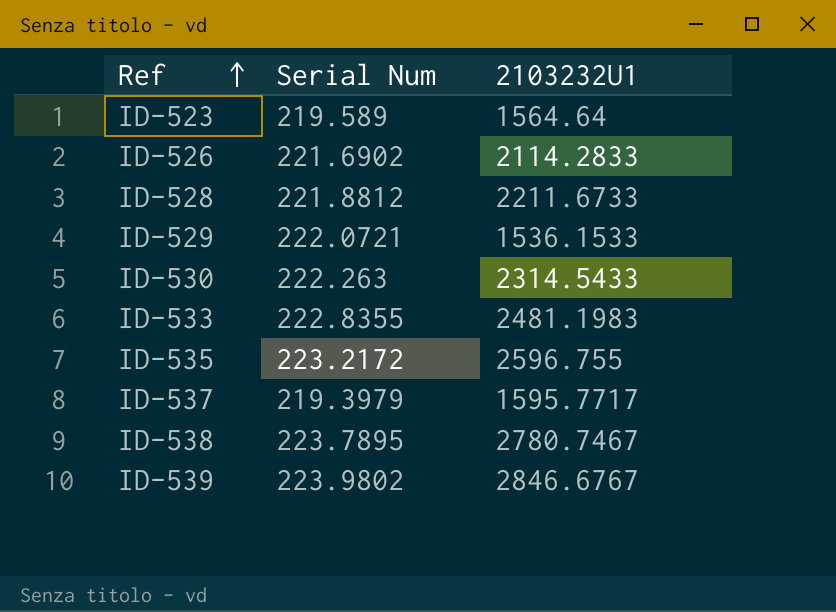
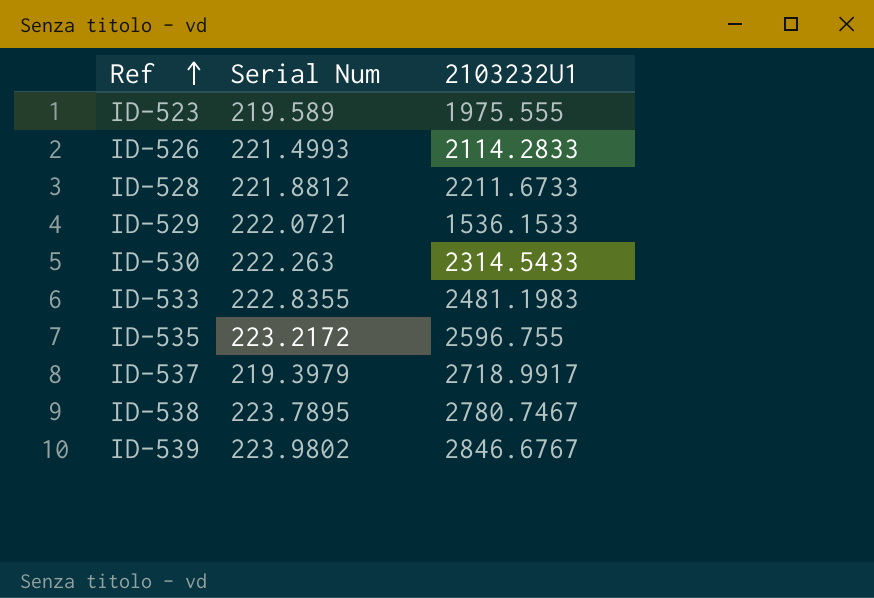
ID-523 | 2103232U1: 1564.64 -> 1975.555
ID-526 | Serial Num: 221.6902 -> 221.4993
ID-537 | 2103232U1: 1595.7717 -> 2718.9917

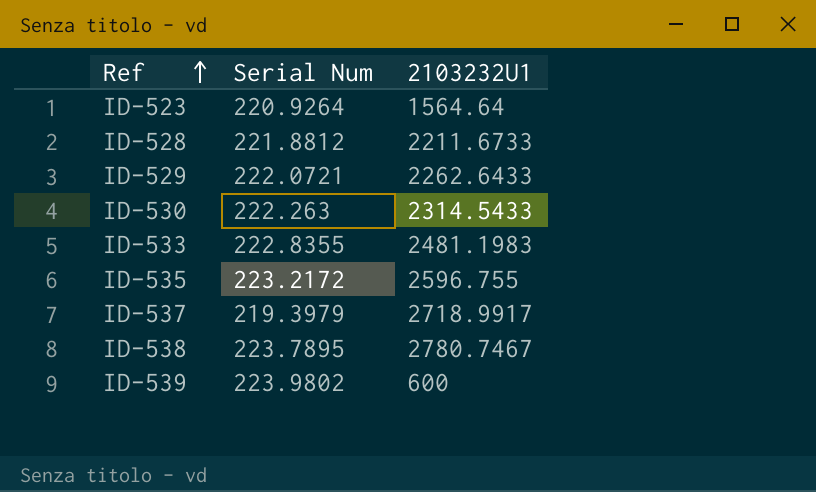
row ID-526: 221.4993 | 2114.2833 -> none
ID-523 | Serial Num: 219.589 -> 220.9264
ID-523 | 2103232U1: 1975.555 -> 1564.64
ID-529 | 2103232U1: 1536.1533 -> 2262.6433
ID-539 | 2103232U1: 2846.6767 -> 600

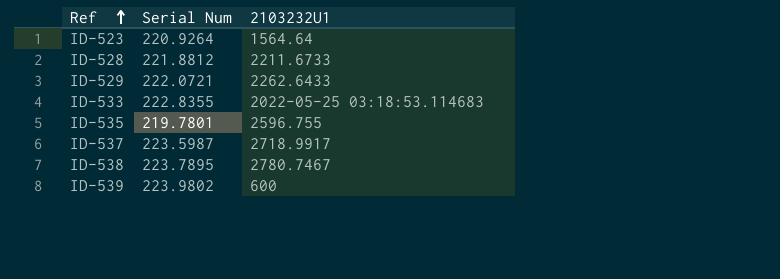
row ID-530: 222.263 | 2314.5433 -> none
ID-533 | 2103232U1: 2481.1983 -> 2022-05-25 03:18:53.114683
ID-535 | Serial Num: 223.2172 -> 219.7801
ID-537 | Serial Num: 219.3979 -> 223.5987

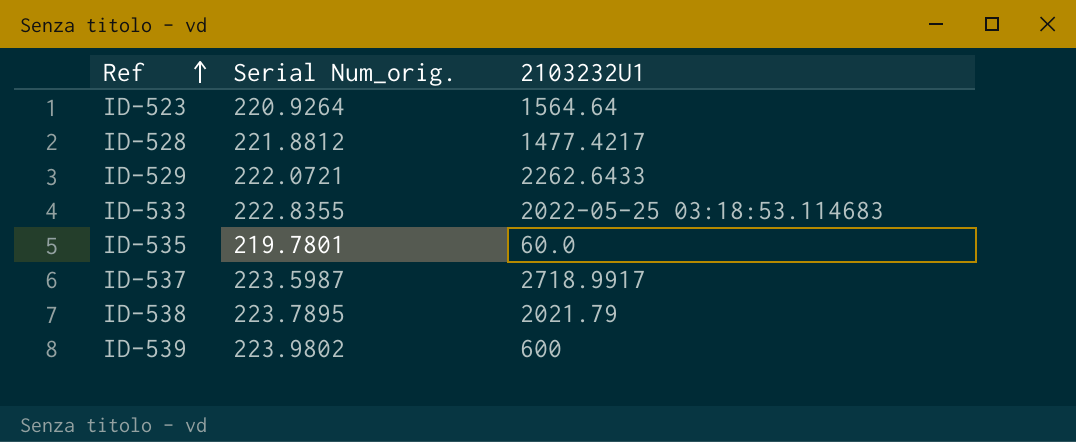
column name: Serial Num -> Serial Num_orig.
ID-528 | 2103232U1: 2211.6733 -> 1477.4217
ID-535 | 2103232U1: 2596.755 -> 60.0
ID-538 | 2103232U1: 2780.7467 -> 2021.79

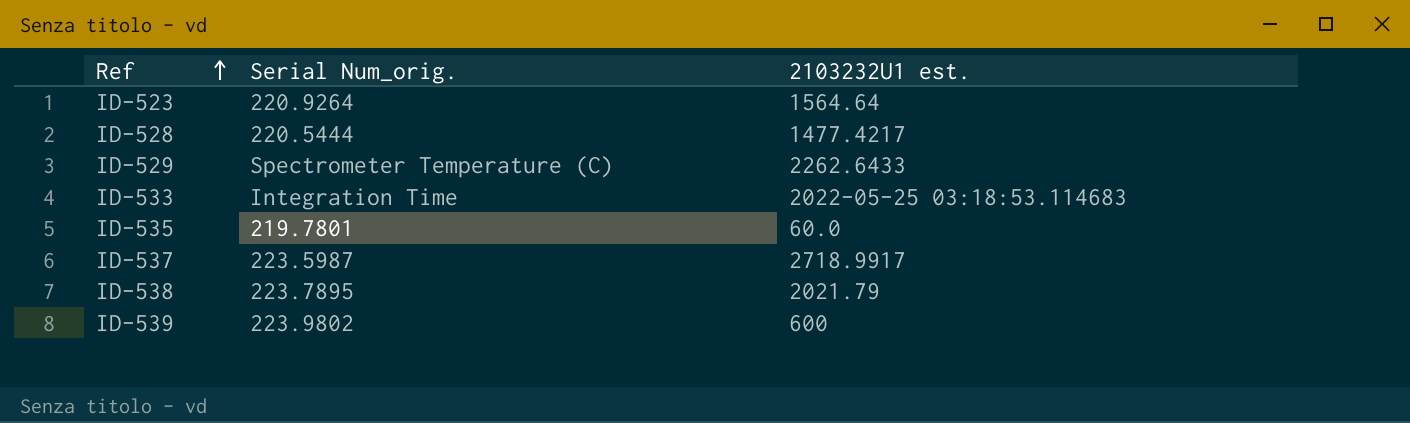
column name: 2103232U1 -> 2103232U1 est.
ID-528 | Serial Num_orig.: 221.8812 -> 220.5444
ID-529 | Serial Num_orig.: 222.0721 -> Spectrometer Temperature (C)
ID-533 | Serial Num_orig.: 222.8355 -> Integration Time

